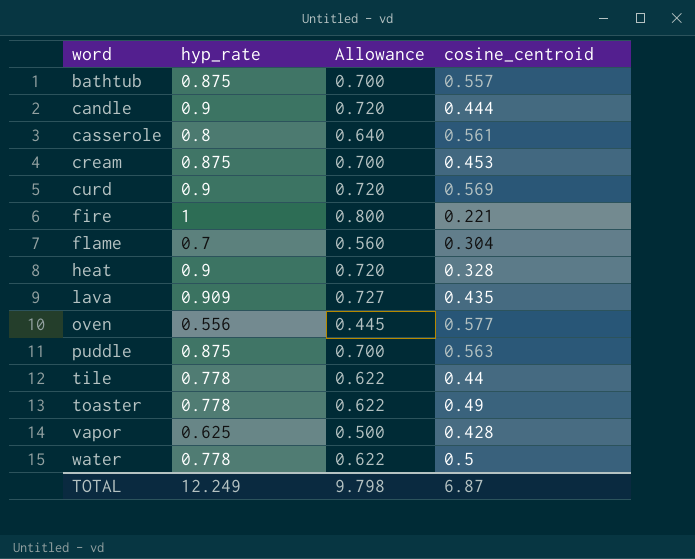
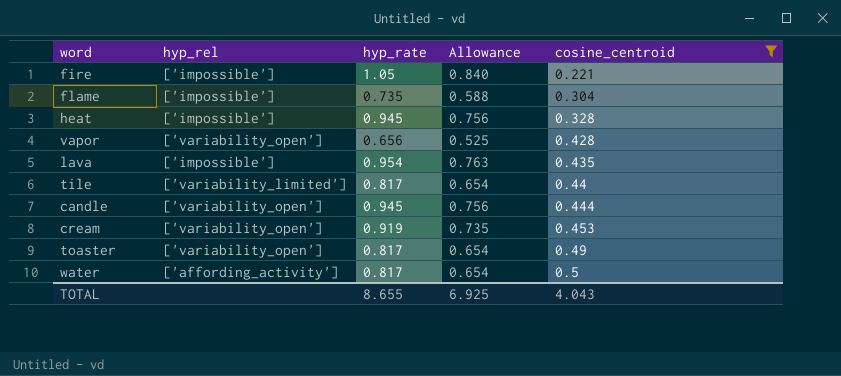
filter: none -> cosine_centroid <= 0.5
row order: word ascending -> cosine_centroid ascending
column hyp_rel | position: none -> 2
fire | hyp_rate: 1 -> 1.05
fire | Allowance: 0.800 -> 0.840
flame | hyp_rate: 0.7 -> 0.735
flame | Allowance: 0.560 -> 0.588
heat | hyp_rate: 0.9 -> 0.945
heat | Allowance: 0.720 -> 0.756
vapor | hyp_rate: 0.625 -> 0.656
vapor | Allowance: 0.500 -> 0.525
lava | hyp_rate: 0.909 -> 0.954
lava | Allowance: 0.727 -> 0.763
tile | hyp_rate: 0.778 -> 0.817
tile | Allowance: 0.622 -> 0.654
candle | hyp_rate: 0.9 -> 0.945
candle | Allowance: 0.720 -> 0.756
cream | hyp_rate: 0.875 -> 0.919
cream | Allowance: 0.700 -> 0.735
toaster | hyp_rate: 0.778 -> 0.817
toaster | Allowance: 0.622 -> 0.654
water | hyp_rate: 0.778 -> 0.817
water | Allowance: 0.622 -> 0.654
TOTAL | hyp_rate: 12.249 -> 8.655
TOTAL | Allowance: 9.798 -> 6.925
TOTAL | cosine_centroid: 6.87 -> 4.043

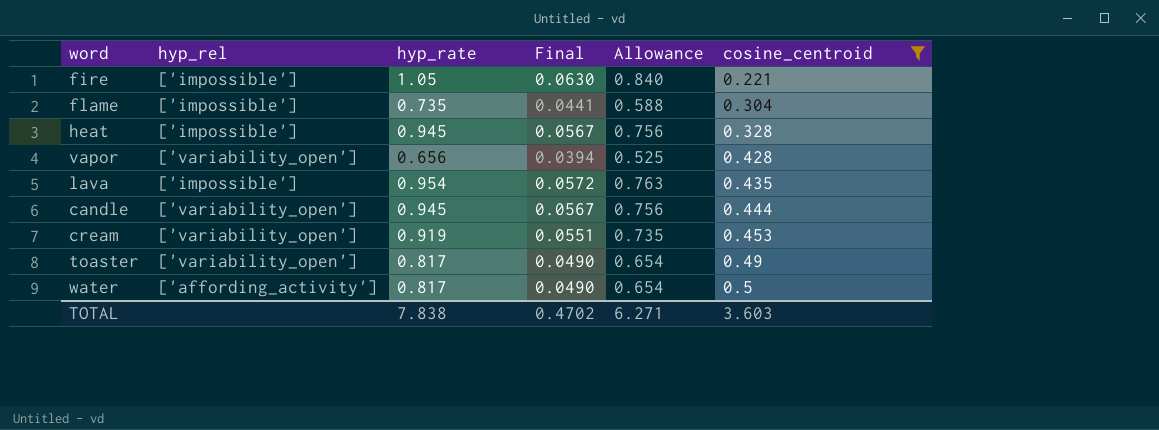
column Final | formula: none -> [hyp_rate] * 0.06
row tile: ['variability_limited'] | 0.817 | 0.654 | 0.44 -> none
TOTAL | hyp_rate: 8.655 -> 7.838
TOTAL | Allowance: 6.925 -> 6.271
TOTAL | cosine_centroid: 4.043 -> 3.603

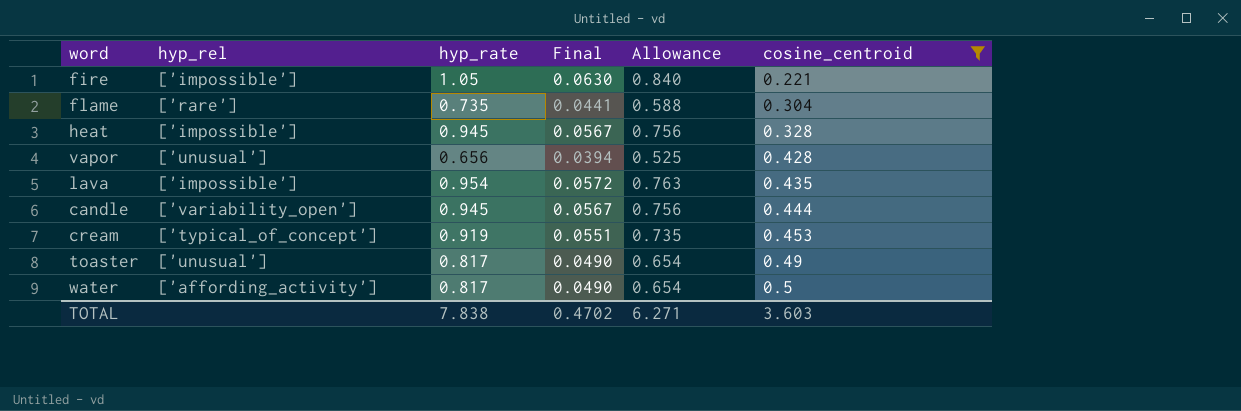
flame | hyp_rel: ['impossible'] -> ['rare']
vapor | hyp_rel: ['variability_open'] -> ['unusual']
cream | hyp_rel: ['variability_open'] -> ['typical_of_concept']
toaster | hyp_rel: ['variability_open'] -> ['unusual']

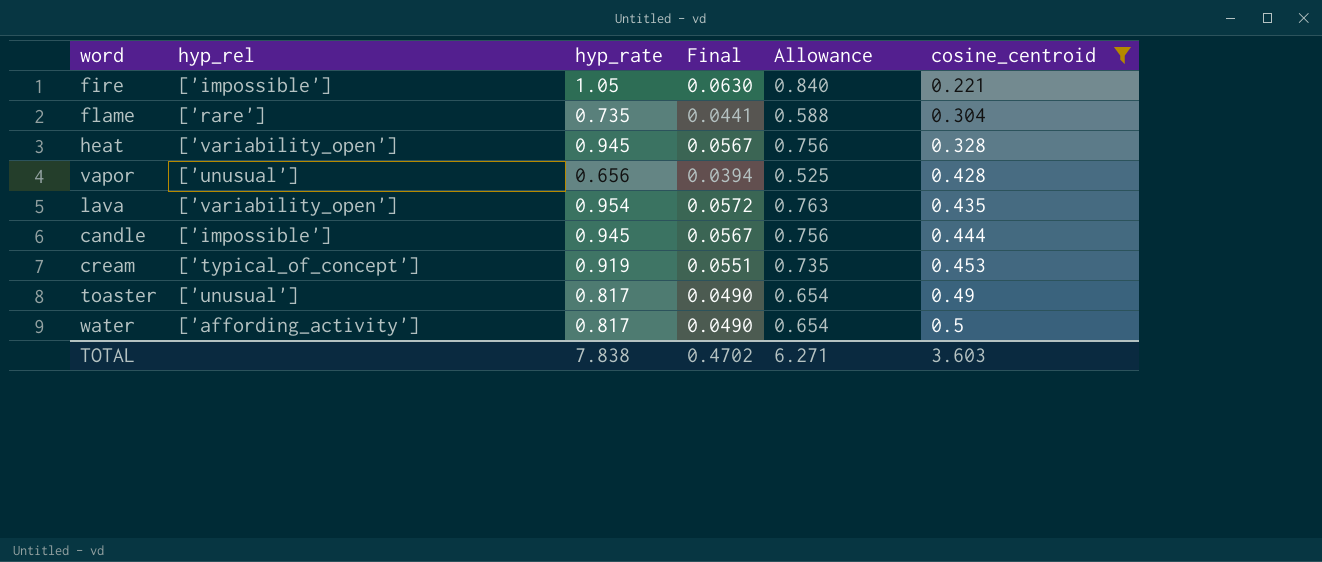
heat | hyp_rel: ['impossible'] -> ['variability_open']
lava | hyp_rel: ['impossible'] -> ['variability_open']
candle | hyp_rel: ['variability_open'] -> ['impossible']

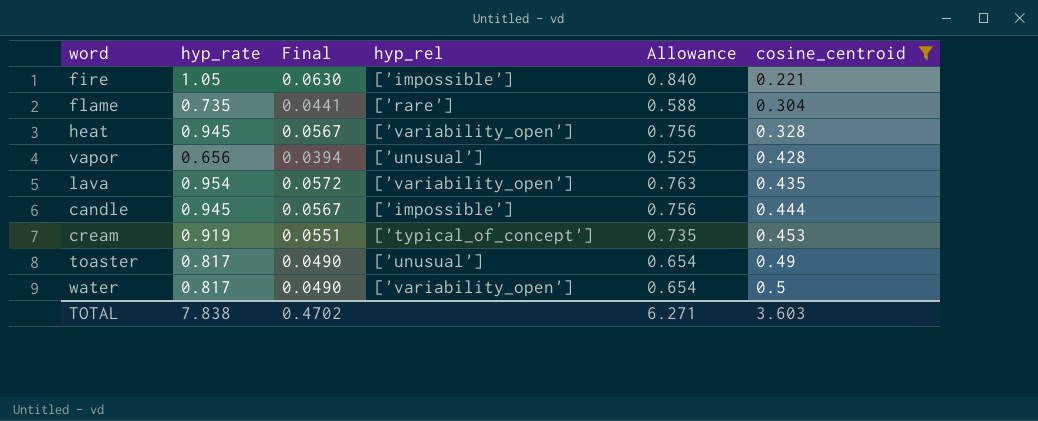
column hyp_rel | position: 2 -> 4
water | hyp_rel: ['affording_activity'] -> ['variability_open']

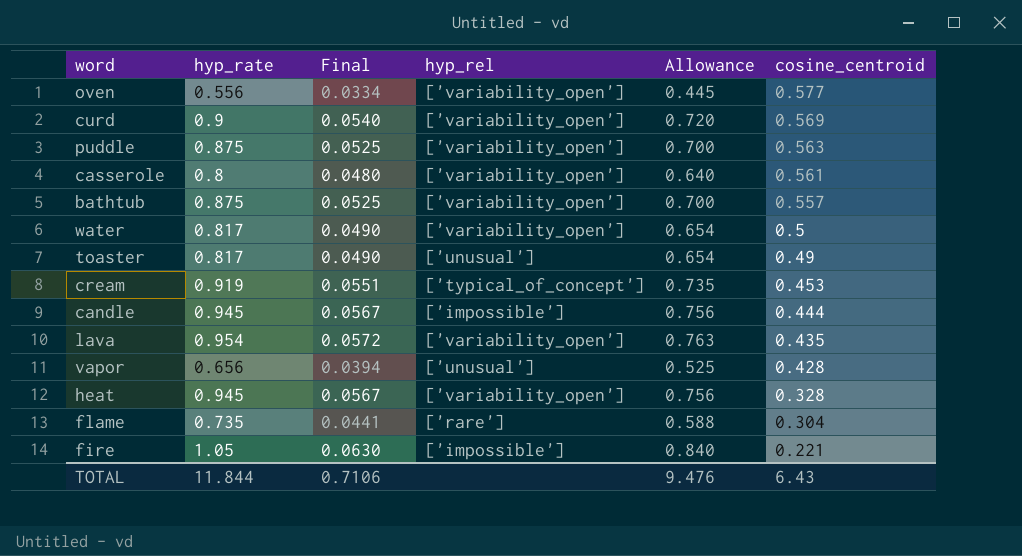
filter: cosine_centroid <= 0.5 -> none
row order: cosine_centroid ascending -> cosine_centroid descending
TOTAL | hyp_rate: 7.838 -> 11.844
TOTAL | Final: 0.4702 -> 0.7106
TOTAL | Allowance: 6.271 -> 9.476
TOTAL | cosine_centroid: 3.603 -> 6.43

